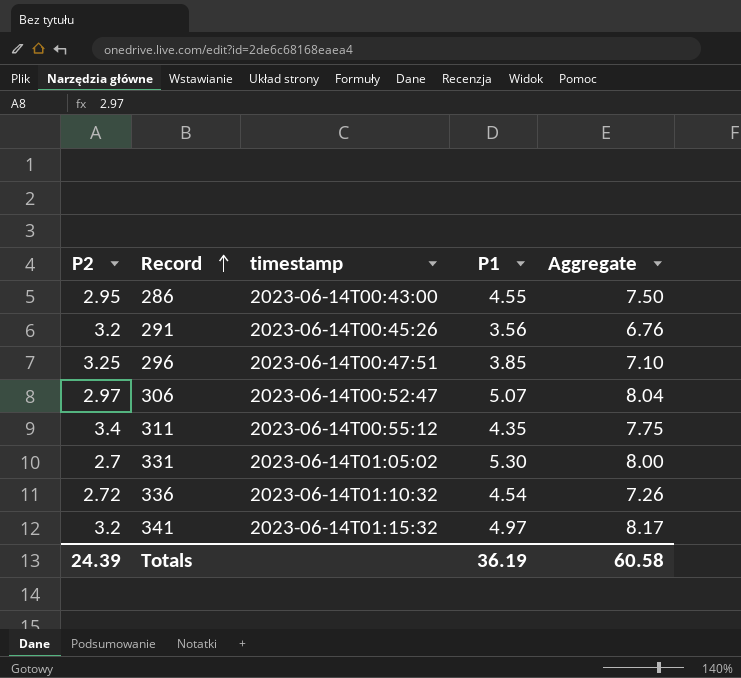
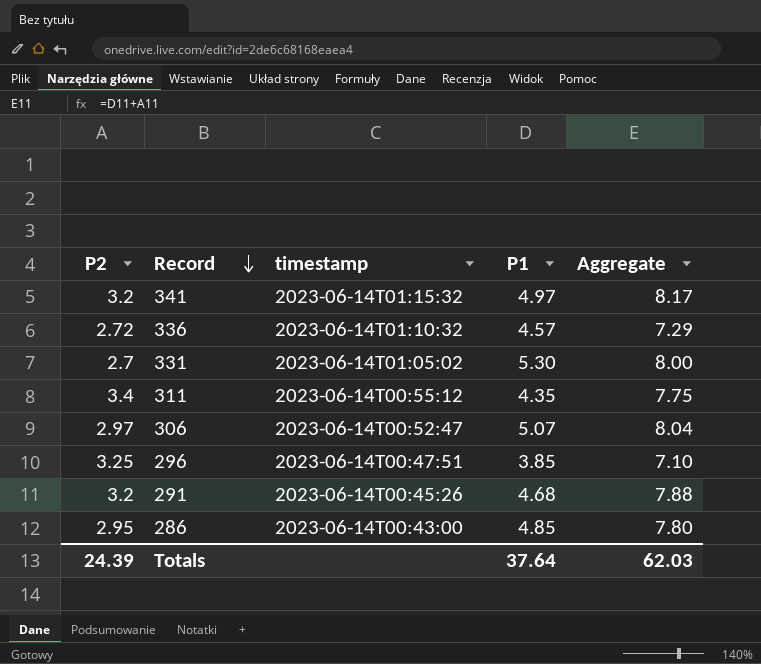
row order: Record ascending -> Record descending
336 | P1: 4.54 -> 4.57
336 | Aggregate: 7.26 -> 7.29
291 | P1: 3.56 -> 4.68
291 | Aggregate: 6.76 -> 7.88
286 | P1: 4.55 -> 4.85
286 | Aggregate: 7.50 -> 7.80
Totals | P1: 36.19 -> 37.64
Totals | Aggregate: 60.58 -> 62.03

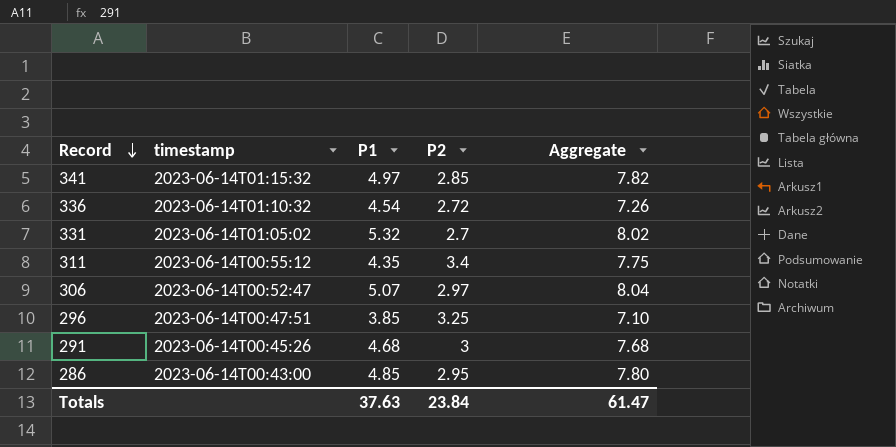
column P2 | position: 1 -> 4
341 | P2: 3.2 -> 2.85
341 | Aggregate: 8.17 -> 7.82
336 | P1: 4.57 -> 4.54
336 | Aggregate: 7.29 -> 7.26
331 | P1: 5.30 -> 5.32
331 | Aggregate: 8.00 -> 8.02
291 | P2: 3.2 -> 3
291 | Aggregate: 7.88 -> 7.68
Totals | P1: 37.64 -> 37.63
Totals | P2: 24.39 -> 23.84
Totals | Aggregate: 62.03 -> 61.47

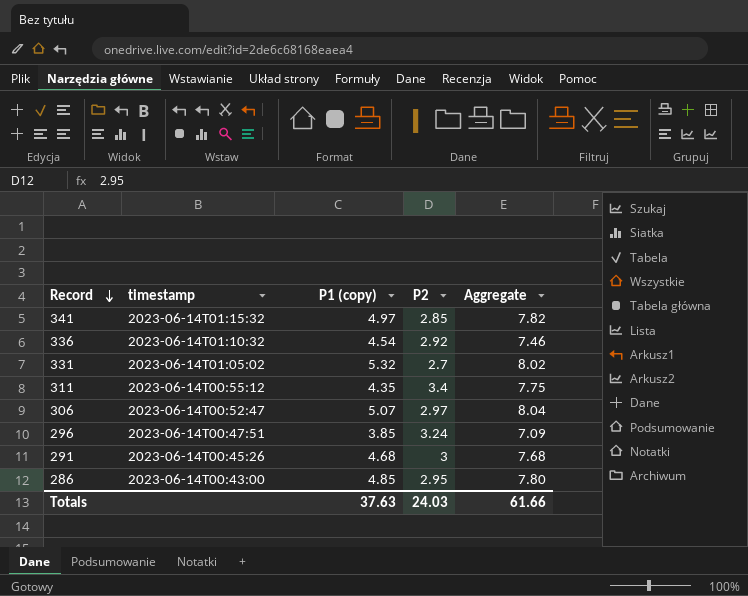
column name: P1 -> P1 (copy)
336 | P2: 2.72 -> 2.92
336 | Aggregate: 7.26 -> 7.46
296 | P2: 3.25 -> 3.24
296 | Aggregate: 7.10 -> 7.09
Totals | P2: 23.84 -> 24.03
Totals | Aggregate: 61.47 -> 61.66

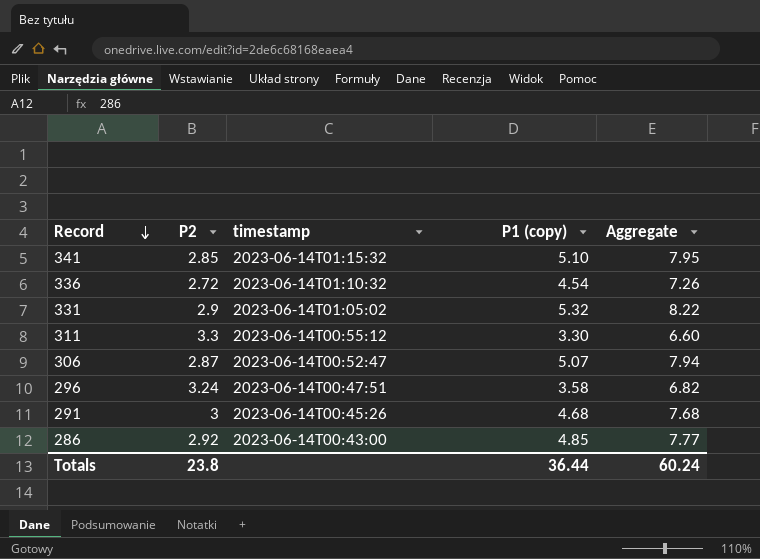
column P2 | position: 4 -> 2
341 | P1 (copy): 4.97 -> 5.10
341 | Aggregate: 7.82 -> 7.95
336 | P2: 2.92 -> 2.72
336 | Aggregate: 7.46 -> 7.26
331 | P2: 2.7 -> 2.9
331 | Aggregate: 8.02 -> 8.22
311 | P2: 3.4 -> 3.3
311 | P1 (copy): 4.35 -> 3.30
311 | Aggregate: 7.75 -> 6.60
306 | P2: 2.97 -> 2.87
306 | Aggregate: 8.04 -> 7.94
296 | P1 (copy): 3.85 -> 3.58
296 | Aggregate: 7.09 -> 6.82
286 | P2: 2.95 -> 2.92
286 | Aggregate: 7.80 -> 7.77
Totals | P2: 24.03 -> 23.8
Totals | P1 (copy): 37.63 -> 36.44
Totals | Aggregate: 61.66 -> 60.24

